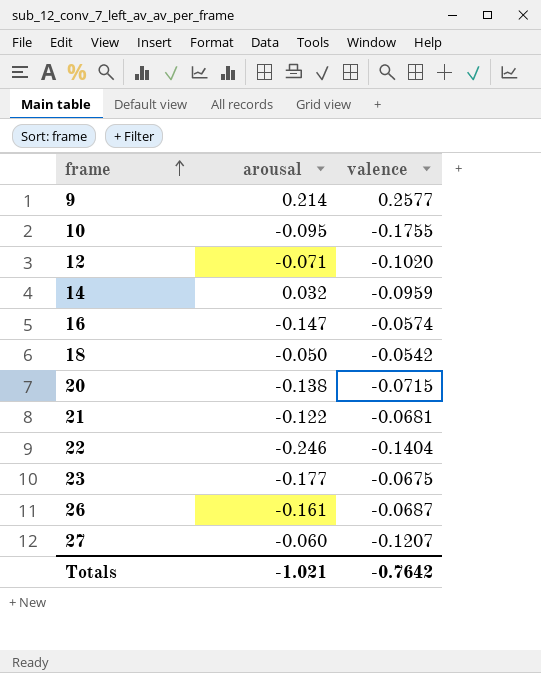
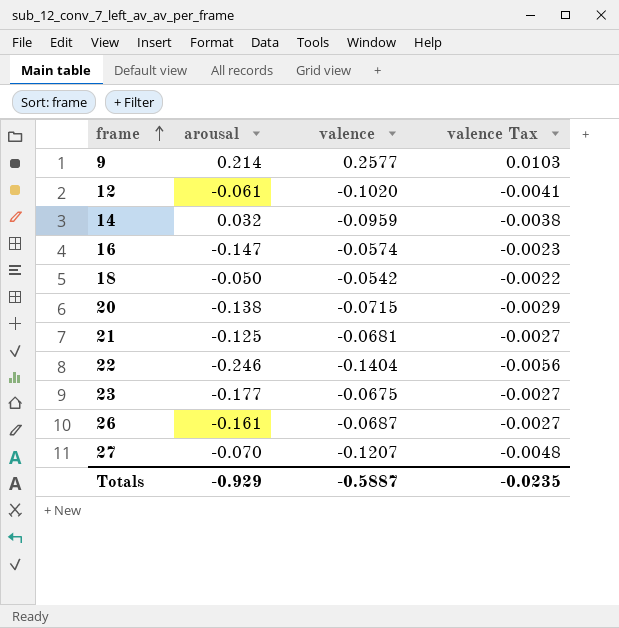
column valence Tax | formula: none -> [valence] * 0.04
row 10: -0.095 | -0.1755 -> none
12 | arousal: -0.071 -> -0.061
21 | arousal: -0.122 -> -0.125
27 | arousal: -0.060 -> -0.070
Totals | arousal: -1.021 -> -0.929
Totals | valence: -0.7642 -> -0.5887

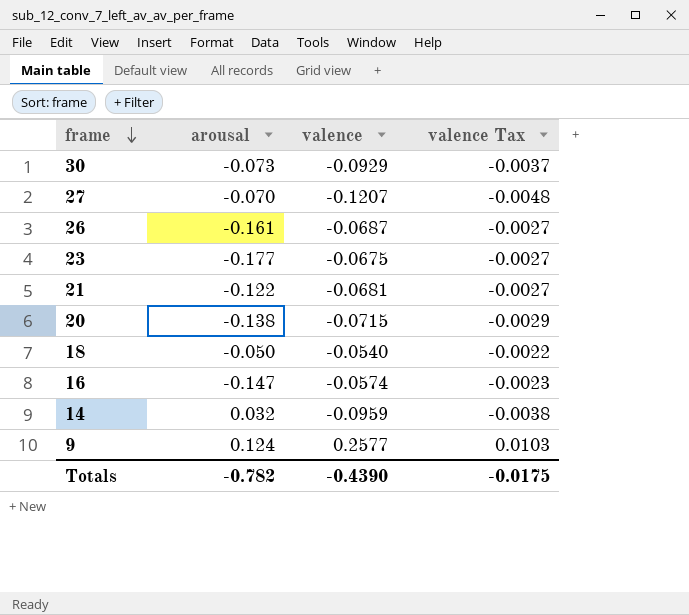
row order: frame ascending -> frame descending
row 12: -0.061 | -0.1020 | -0.0041 -> none
row 22: -0.246 | -0.1404 | -0.0056 -> none
row 30: none -> -0.073 | -0.0929 | -0.0037
21 | arousal: -0.125 -> -0.122
18 | valence: -0.0542 -> -0.0540
9 | arousal: 0.214 -> 0.124
Totals | arousal: -0.929 -> -0.782
Totals | valence: -0.5887 -> -0.4390
Totals | valence Tax: -0.0235 -> -0.0175

